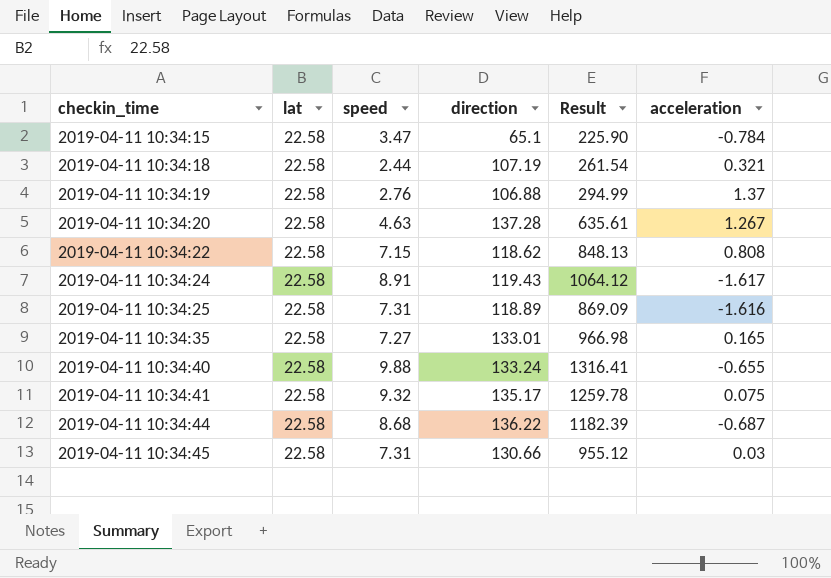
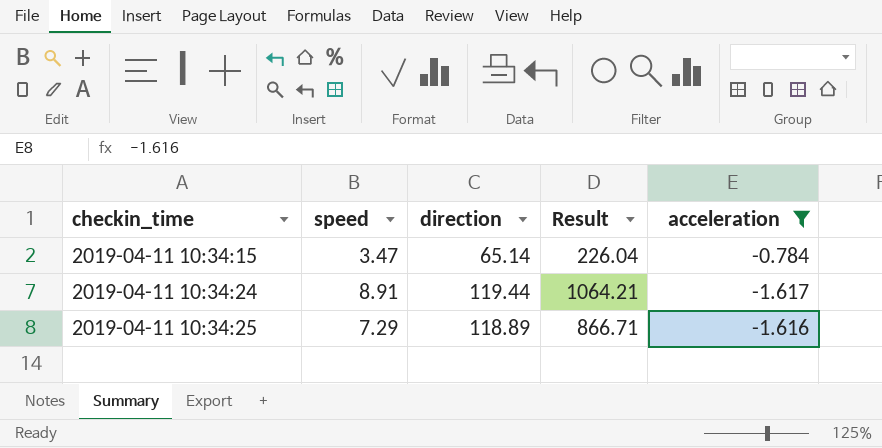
filter: none -> acceleration <= -0.784
column lat | position: 2 -> none
2019-04-11 10:34:15 | direction: 65.1 -> 65.14
2019-04-11 10:34:15 | Result: 225.90 -> 226.04
2019-04-11 10:34:24 | direction: 119.43 -> 119.44
2019-04-11 10:34:24 | Result: 1064.12 -> 1064.21
2019-04-11 10:34:25 | speed: 7.31 -> 7.29
2019-04-11 10:34:25 | Result: 869.09 -> 866.71

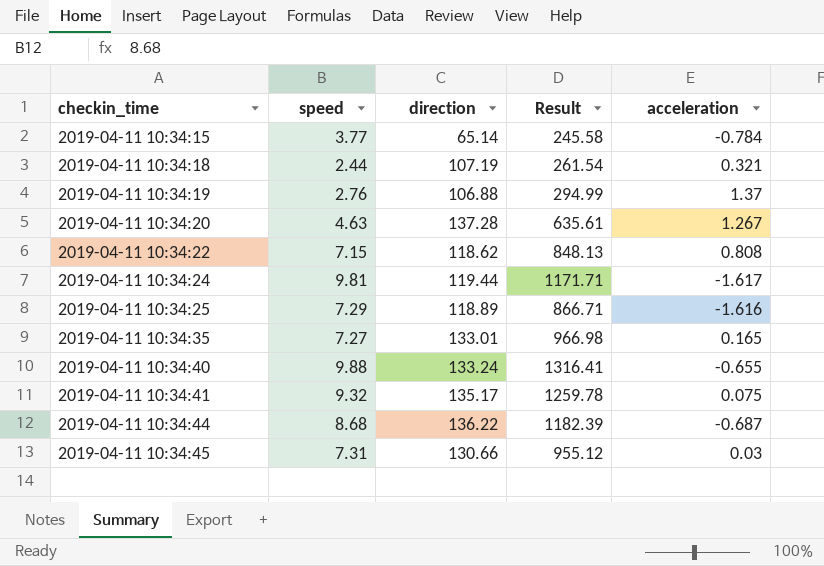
filter: acceleration <= -0.784 -> none
2019-04-11 10:34:15 | speed: 3.47 -> 3.77
2019-04-11 10:34:15 | Result: 226.04 -> 245.58
2019-04-11 10:34:24 | speed: 8.91 -> 9.81
2019-04-11 10:34:24 | Result: 1064.21 -> 1171.71

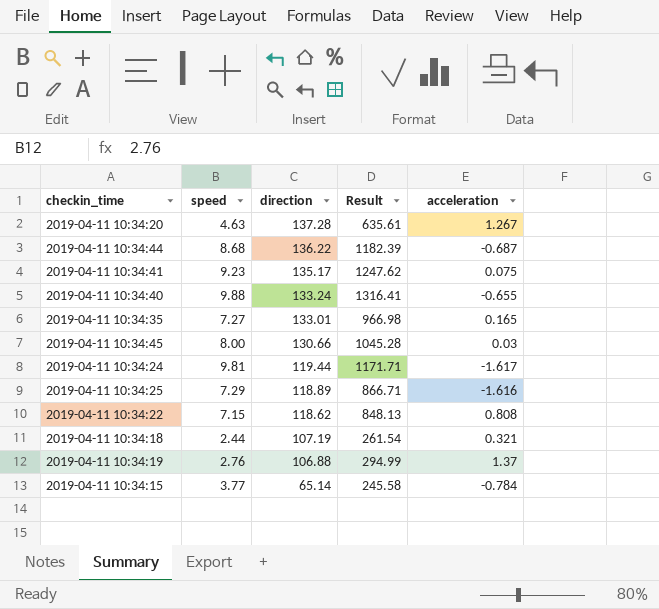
row order: checkin_time ascending -> direction descending
2019-04-11 10:34:41 | speed: 9.32 -> 9.23
2019-04-11 10:34:41 | Result: 1259.78 -> 1247.62
2019-04-11 10:34:45 | speed: 7.31 -> 8.00
2019-04-11 10:34:45 | Result: 955.12 -> 1045.28

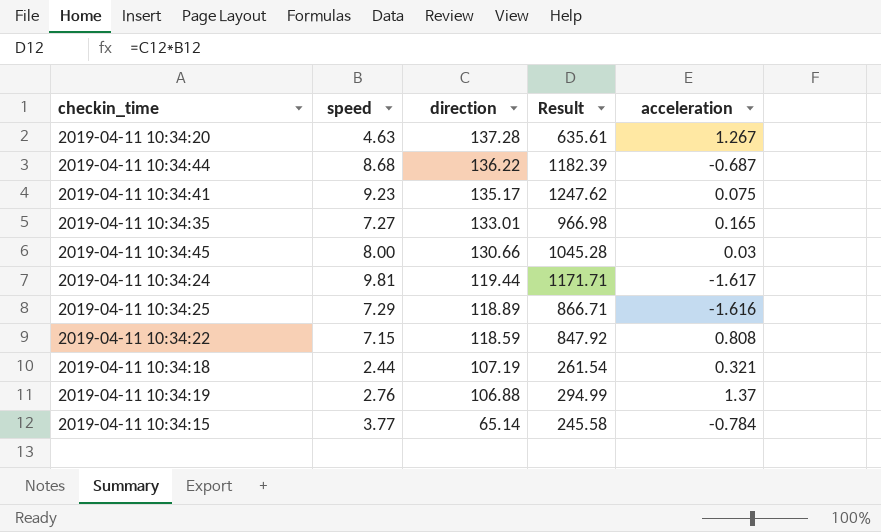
row 2019-04-11 10:34:40: 9.88 | 133.24 | 1316.41 | -0.655 -> none
2019-04-11 10:34:22 | direction: 118.62 -> 118.59
2019-04-11 10:34:22 | Result: 848.13 -> 847.92

